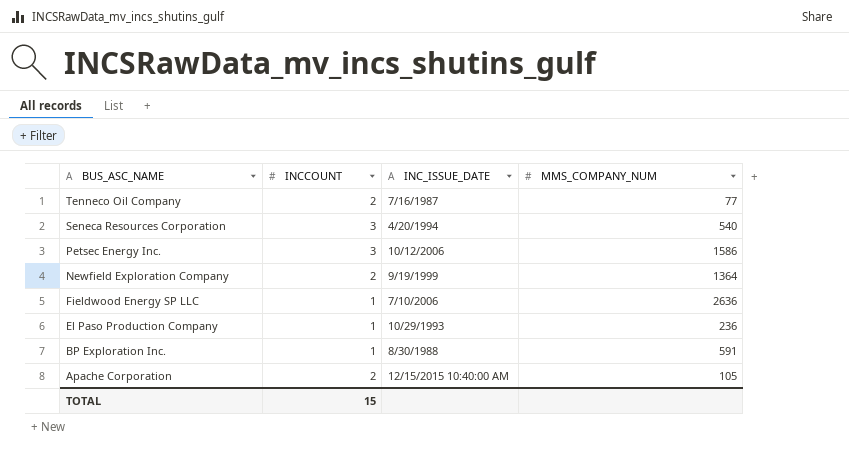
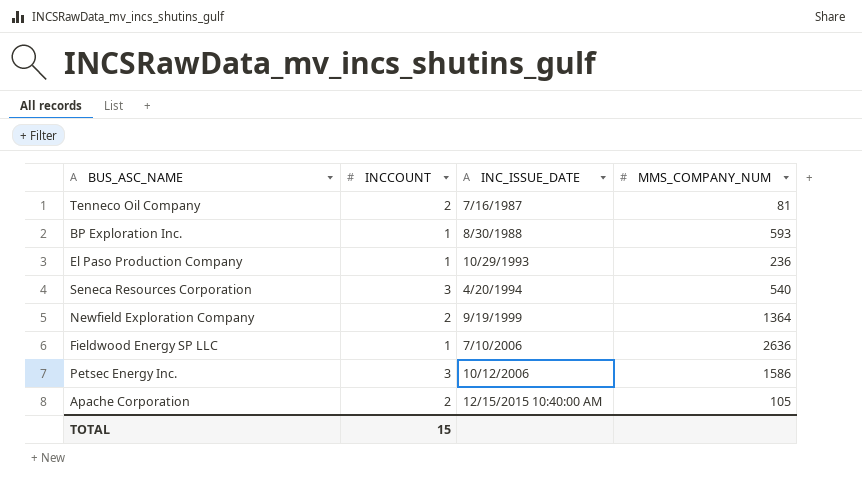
row order: BUS_ASC_NAME descending -> INC_ISSUE_DATE ascending
Tenneco Oil Company | MMS_COMPANY_NUM: 77 -> 81
BP Exploration Inc. | MMS_COMPANY_NUM: 591 -> 593

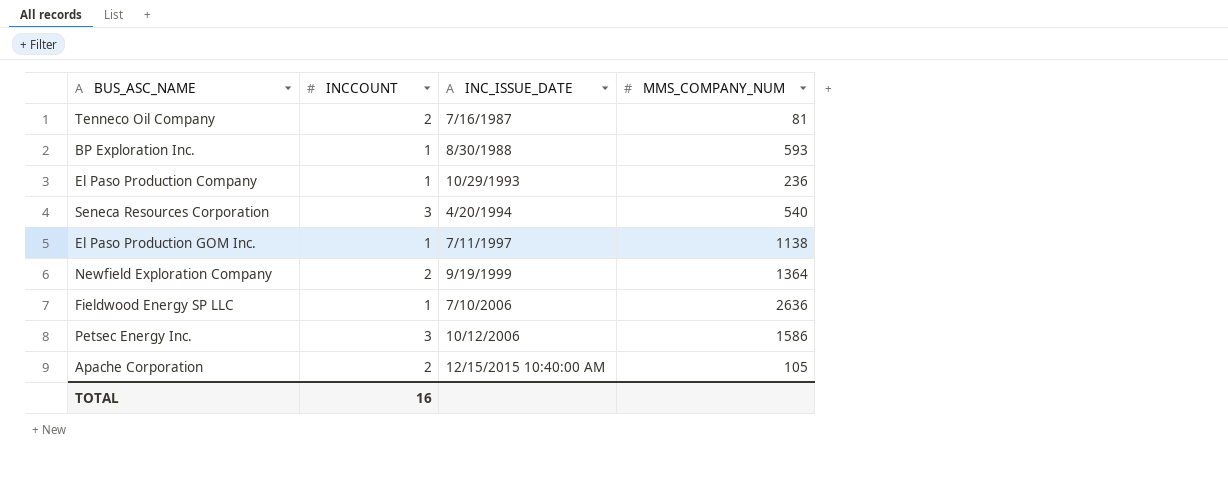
row El Paso Production GOM Inc.: none -> 1 | 7/11/1997 | 1138
TOTAL | INCCOUNT: 15 -> 16

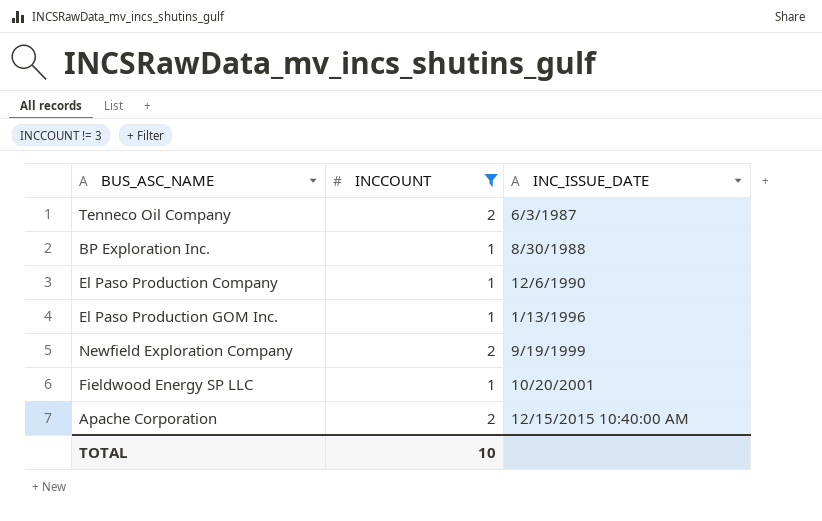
filter: none -> INCCOUNT != 3
column MMS_COMPANY_NUM | position: 4 -> none
Tenneco Oil Company | INC_ISSUE_DATE: 7/16/1987 -> 6/3/1987
El Paso Production Company | INC_ISSUE_DATE: 10/29/1993 -> 12/6/1990
El Paso Production GOM Inc. | INC_ISSUE_DATE: 7/11/1997 -> 1/13/1996
Fieldwood Energy SP LLC | INC_ISSUE_DATE: 7/10/2006 -> 10/20/2001
TOTAL | INCCOUNT: 16 -> 10

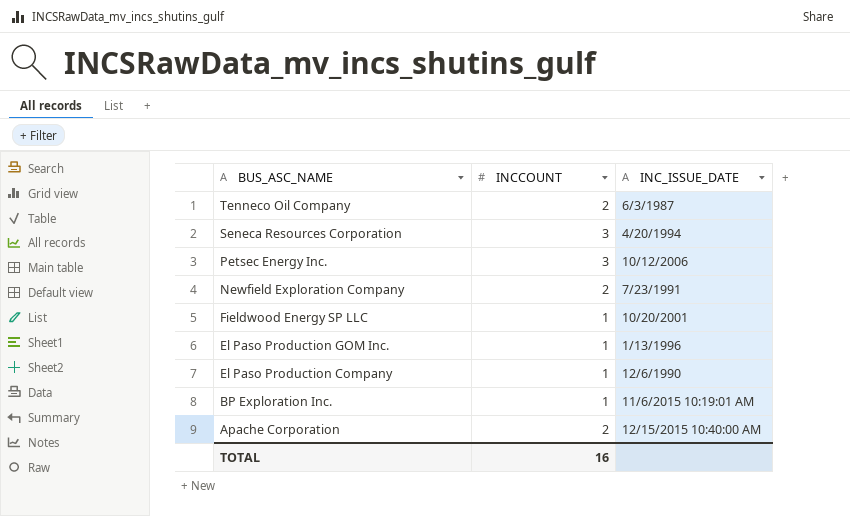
filter: INCCOUNT != 3 -> none
row order: INC_ISSUE_DATE ascending -> BUS_ASC_NAME descending
Newfield Exploration Company | INC_ISSUE_DATE: 9/19/1999 -> 7/23/1991
BP Exploration Inc. | INC_ISSUE_DATE: 8/30/1988 -> 11/6/2015 10:19:01 AM
TOTAL | INCCOUNT: 10 -> 16

